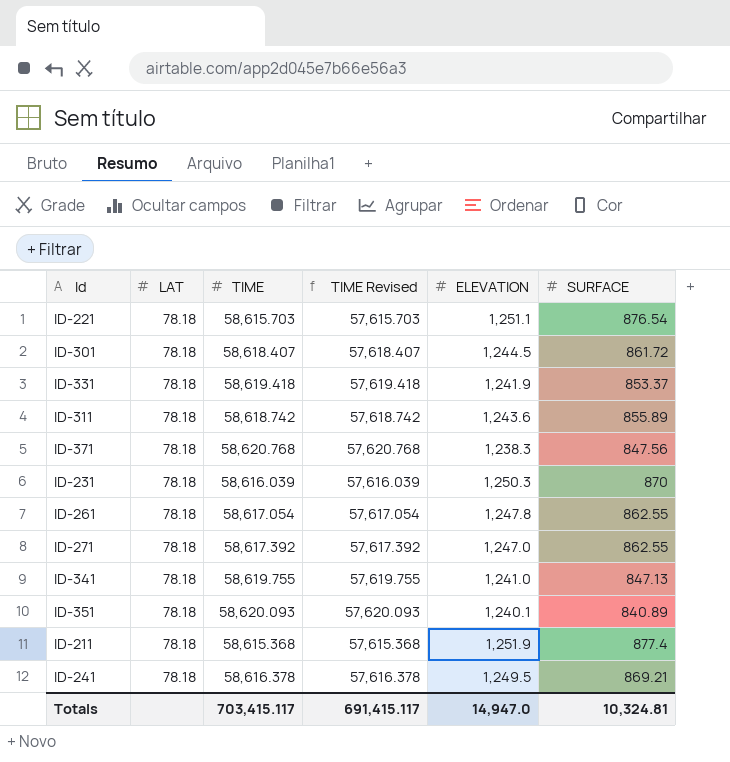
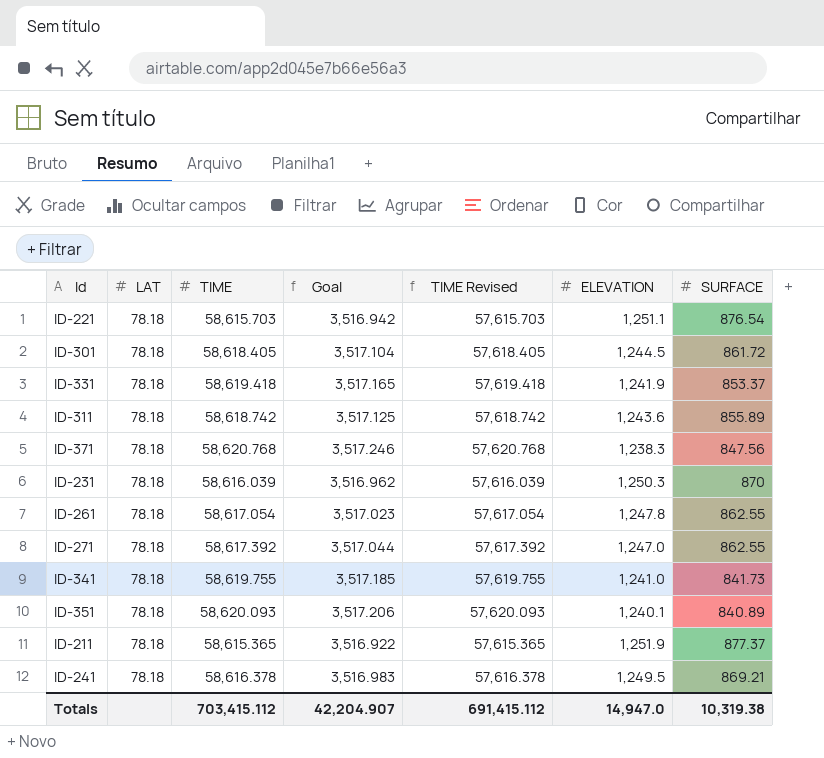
column Goal | formula: none -> [TIME] * 0.06
ID-301 | TIME: 58,618.407 -> 58,618.405
ID-301 | TIME Revised: 57,618.407 -> 57,618.405
ID-341 | SURFACE: 847.13 -> 841.73
ID-211 | TIME: 58,615.368 -> 58,615.365
ID-211 | TIME Revised: 57,615.368 -> 57,615.365
ID-211 | SURFACE: 877.4 -> 877.37
Totals | TIME: 703,415.117 -> 703,415.112
Totals | TIME Revised: 691,415.117 -> 691,415.112
Totals | SURFACE: 10,324.81 -> 10,319.38

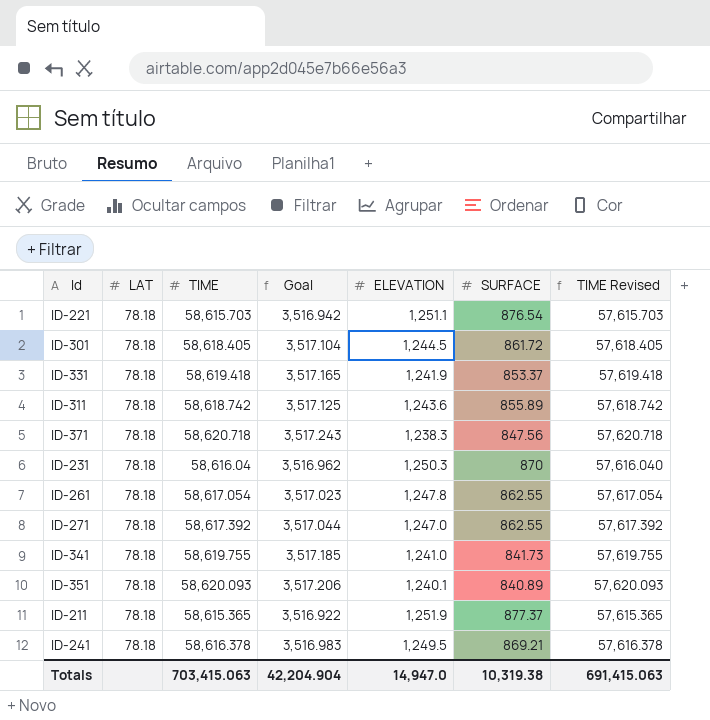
column TIME Revised | position: 5 -> 7
ID-371 | TIME: 58,620.768 -> 58,620.718
ID-371 | Goal: 3,517.246 -> 3,517.243
ID-371 | TIME Revised: 57,620.768 -> 57,620.718
ID-231 | TIME: 58,616.039 -> 58,616.04
ID-231 | TIME Revised: 57,616.039 -> 57,616.040
Totals | TIME: 703,415.112 -> 703,415.063
Totals | Goal: 42,204.907 -> 42,204.904
Totals | TIME Revised: 691,415.112 -> 691,415.063

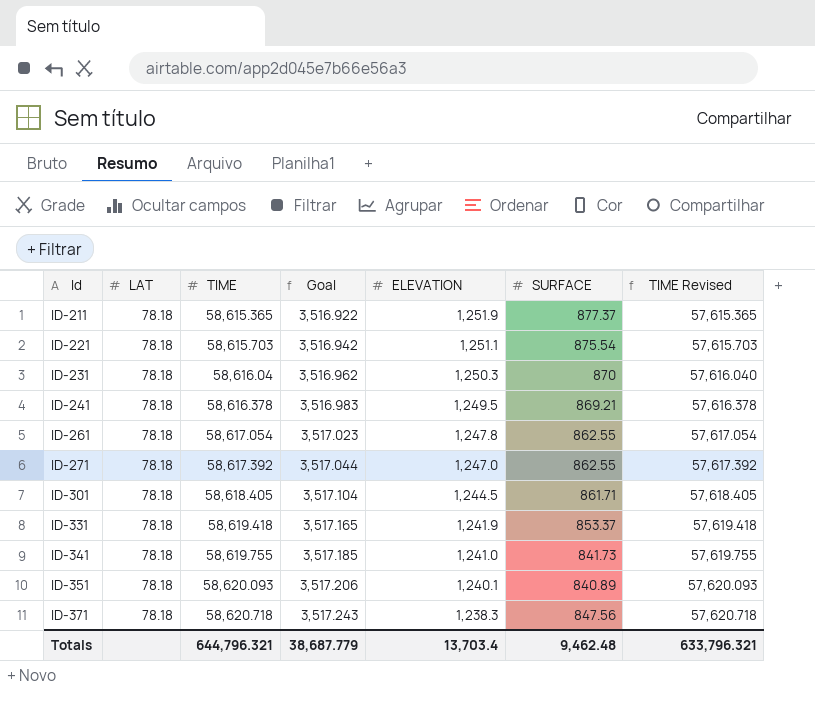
row order: none -> Id ascending
row ID-311: 78.18 | 58,618.742 | 3,517.125 | 1,243.6 | 855.89 | 57,618.742 -> none
ID-221 | SURFACE: 876.54 -> 875.54
ID-301 | SURFACE: 861.72 -> 861.71
Totals | TIME: 703,415.063 -> 644,796.321
Totals | Goal: 42,204.904 -> 38,687.779
Totals | ELEVATION: 14,947.0 -> 13,703.4
Totals | SURFACE: 10,319.38 -> 9,462.48
Totals | TIME Revised: 691,415.063 -> 633,796.321

